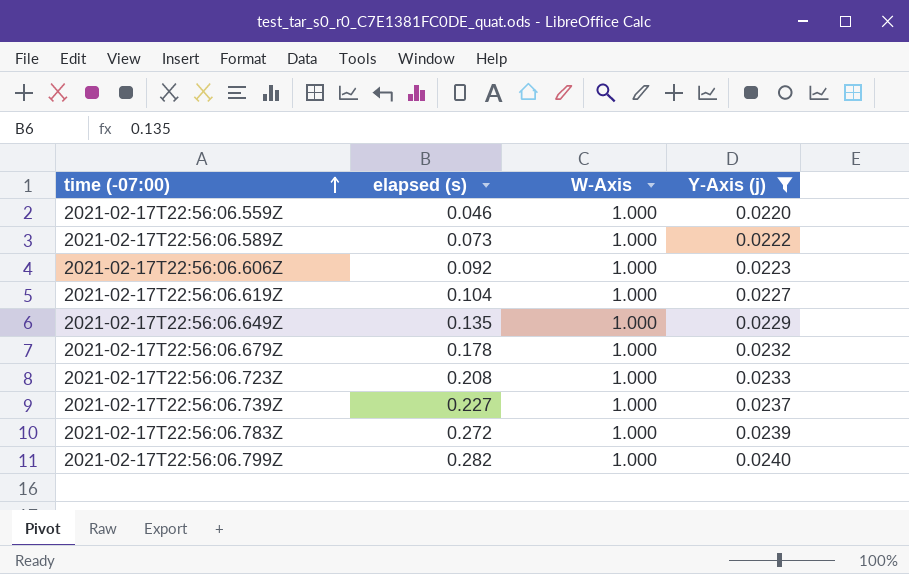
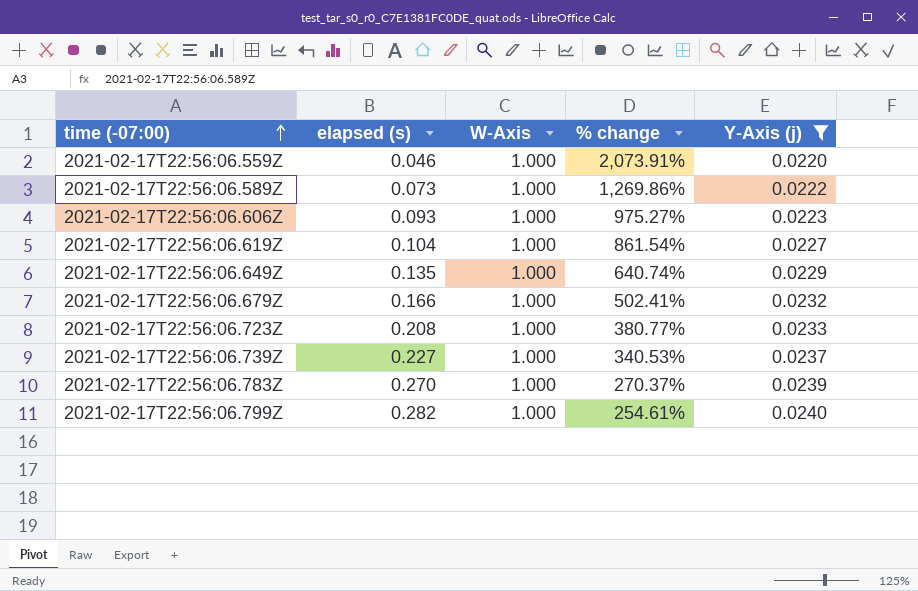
column % change | formula: none -> ([W-Axis] - [elapsed (s)]) / [elapsed (s)]
2021-02-17T22:56:06.606Z | elapsed (s): 0.092 -> 0.093
2021-02-17T22:56:06.679Z | elapsed (s): 0.178 -> 0.166
2021-02-17T22:56:06.783Z | elapsed (s): 0.272 -> 0.270

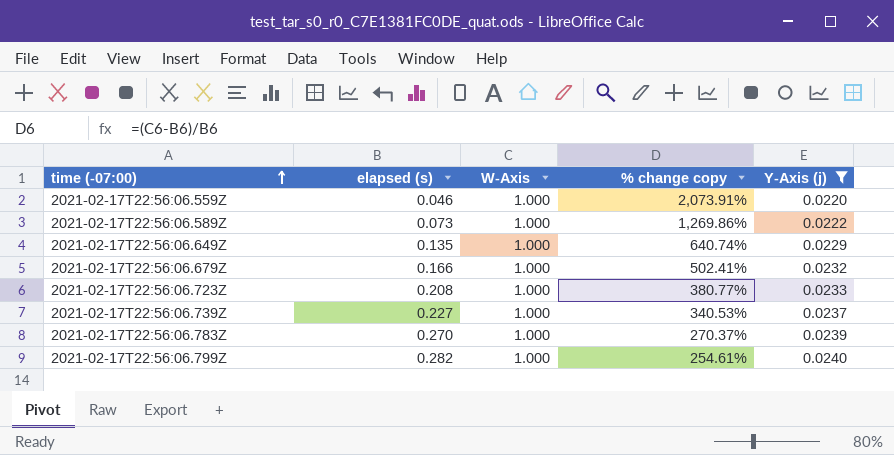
column name: % change -> % change copy
row 2021-02-17T22:56:06.606Z: 0.093 | 1.000 | 975.27% | 0.0223 -> none
row 2021-02-17T22:56:06.619Z: 0.104 | 1.000 | 861.54% | 0.0227 -> none

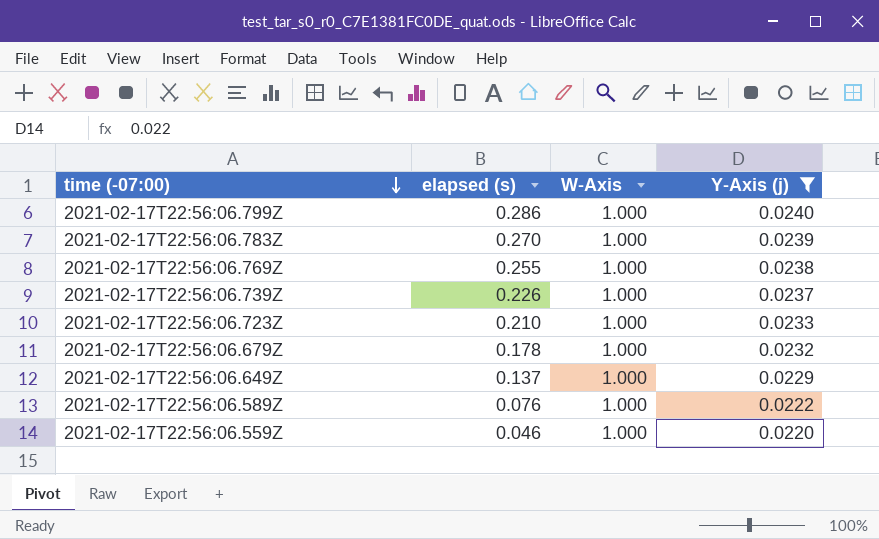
row order: time (-07:00) ascending -> time (-07:00) descending
column % change copy | formula: ([W-Axis] - [elapsed (s)]) / [elapsed (s)] -> none
2021-02-17T22:56:06.799Z | elapsed (s): 0.282 -> 0.286
row 2021-02-17T22:56:06.769Z: none -> 0.255 | 1.000 | 0.0238
2021-02-17T22:56:06.739Z | elapsed (s): 0.227 -> 0.226
2021-02-17T22:56:06.723Z | elapsed (s): 0.208 -> 0.210
2021-02-17T22:56:06.679Z | elapsed (s): 0.166 -> 0.178
2021-02-17T22:56:06.649Z | elapsed (s): 0.135 -> 0.137
2021-02-17T22:56:06.589Z | elapsed (s): 0.073 -> 0.076

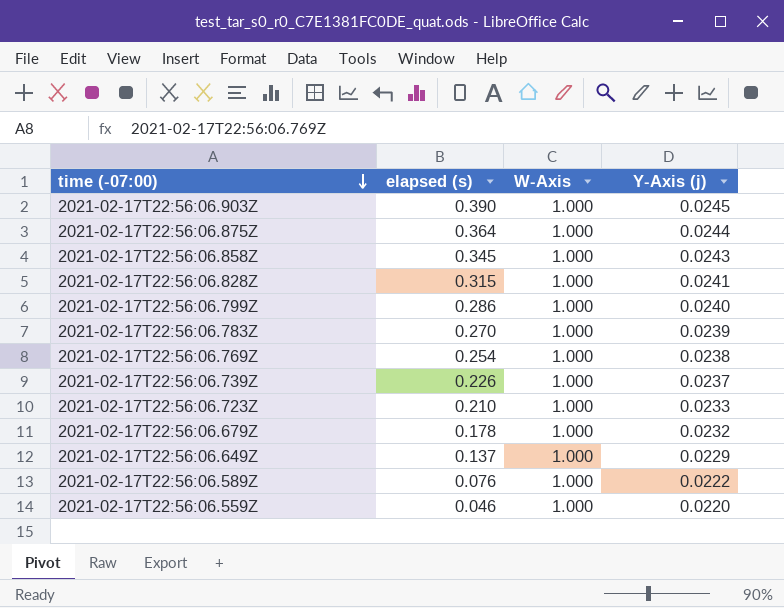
filter: Y-Axis (j) <= 0.0240 -> none
2021-02-17T22:56:06.769Z | elapsed (s): 0.255 -> 0.254

